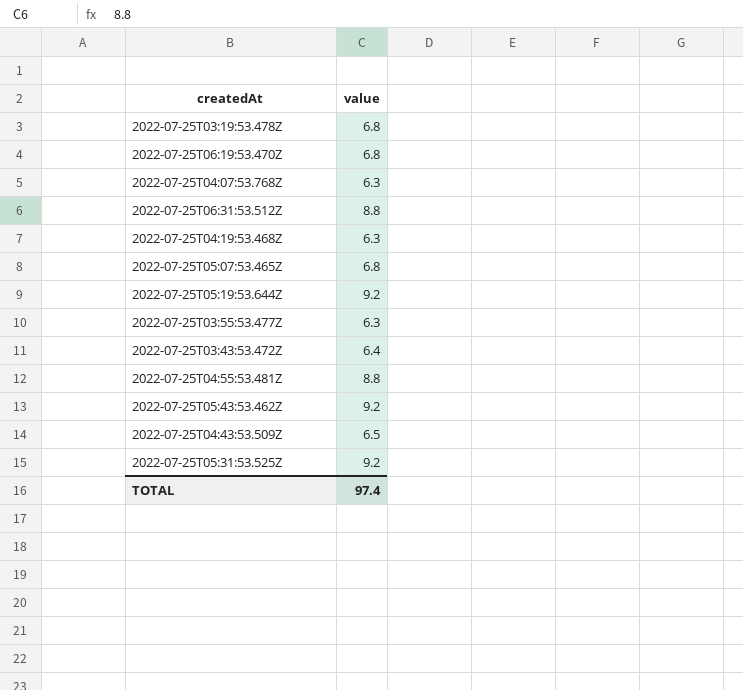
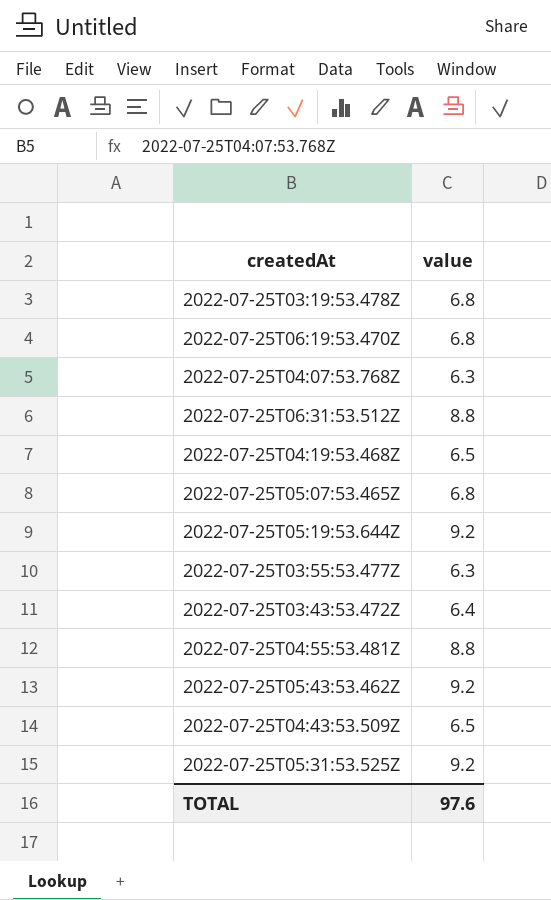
2022-07-25T04:19:53.468Z | value: 6.3 -> 6.5
TOTAL | value: 97.4 -> 97.6

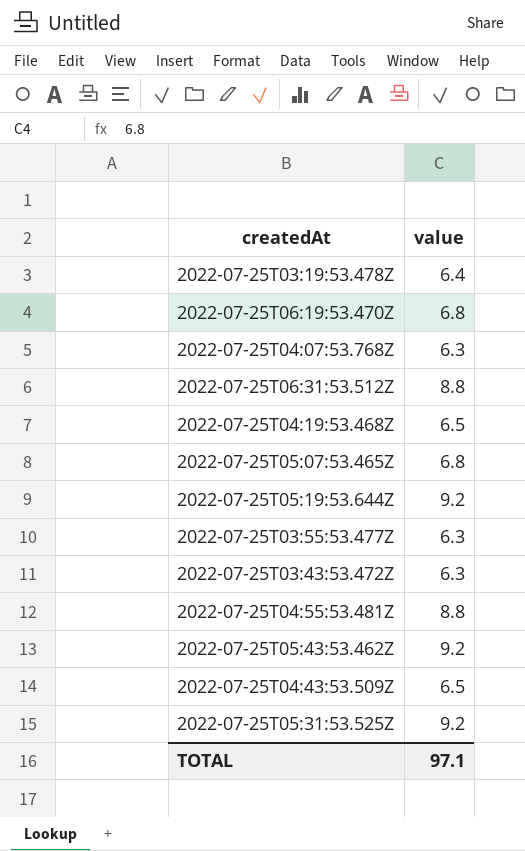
2022-07-25T03:19:53.478Z | value: 6.8 -> 6.4
2022-07-25T03:43:53.472Z | value: 6.4 -> 6.3
TOTAL | value: 97.6 -> 97.1

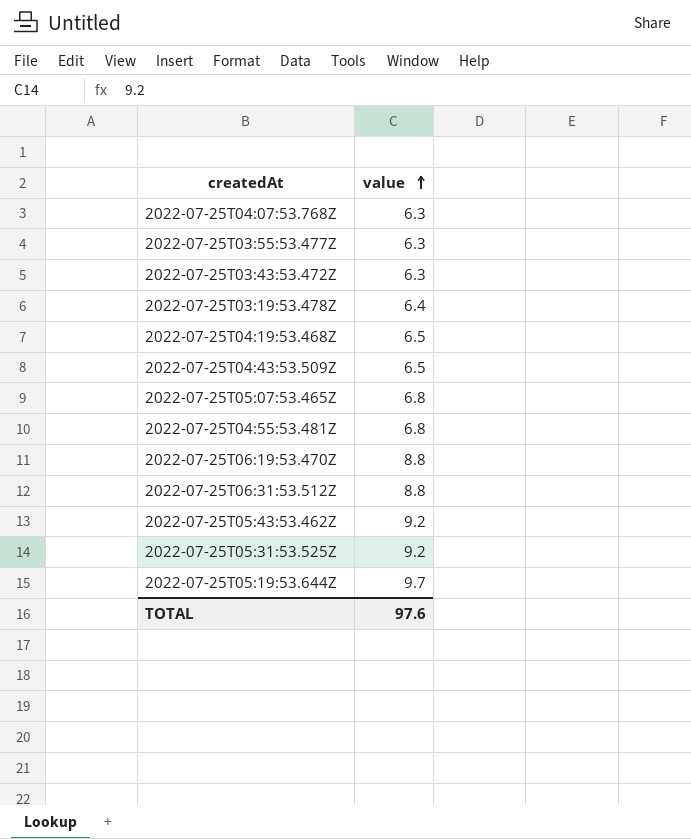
row order: none -> value ascending
2022-07-25T04:55:53.481Z | value: 8.8 -> 6.8
2022-07-25T06:19:53.470Z | value: 6.8 -> 8.8
2022-07-25T05:19:53.644Z | value: 9.2 -> 9.7
TOTAL | value: 97.1 -> 97.6

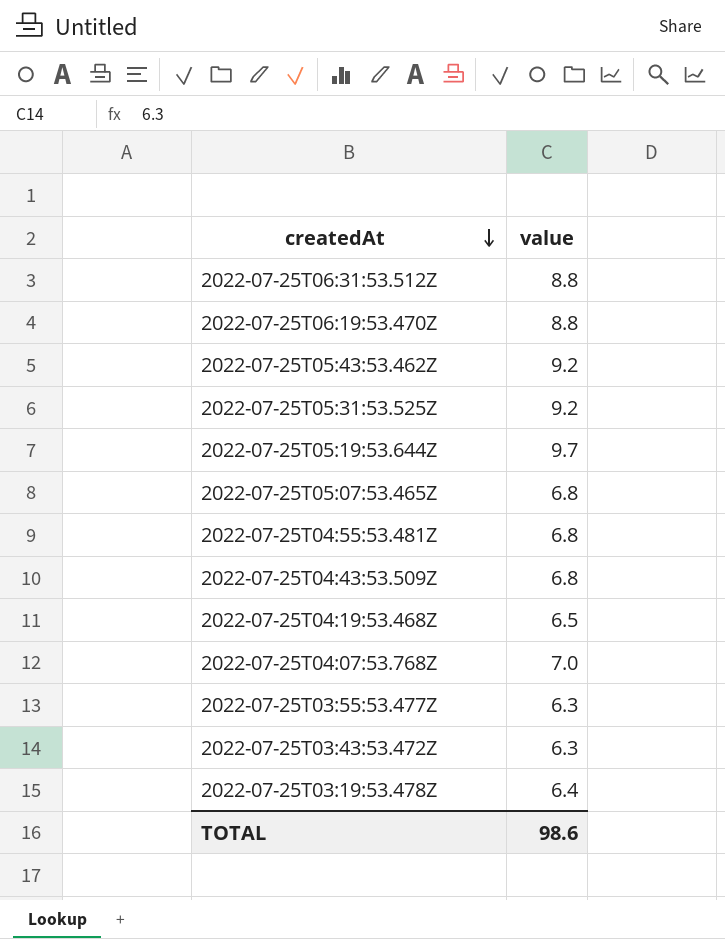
row order: value ascending -> createdAt descending
2022-07-25T04:43:53.509Z | value: 6.5 -> 6.8
2022-07-25T04:07:53.768Z | value: 6.3 -> 7.0
TOTAL | value: 97.6 -> 98.6

